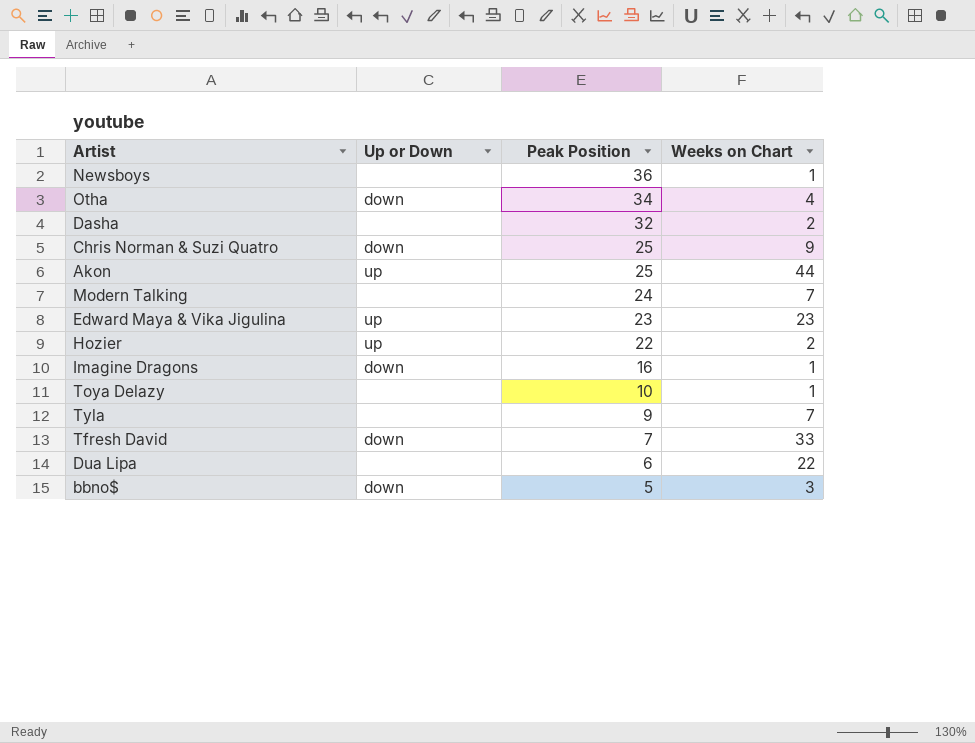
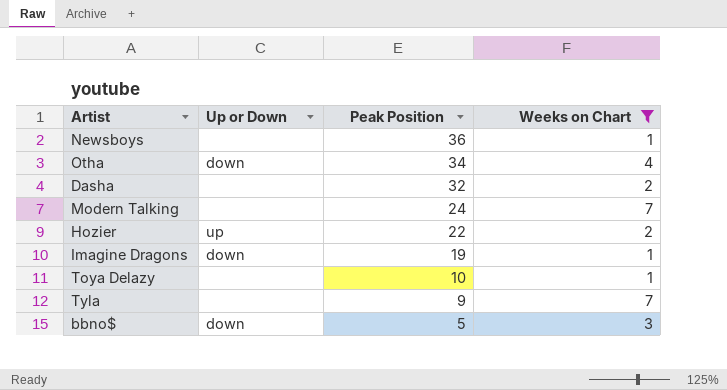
filter: none -> Weeks on Chart <= 7
Imagine Dragons | Peak Position: 16 -> 19

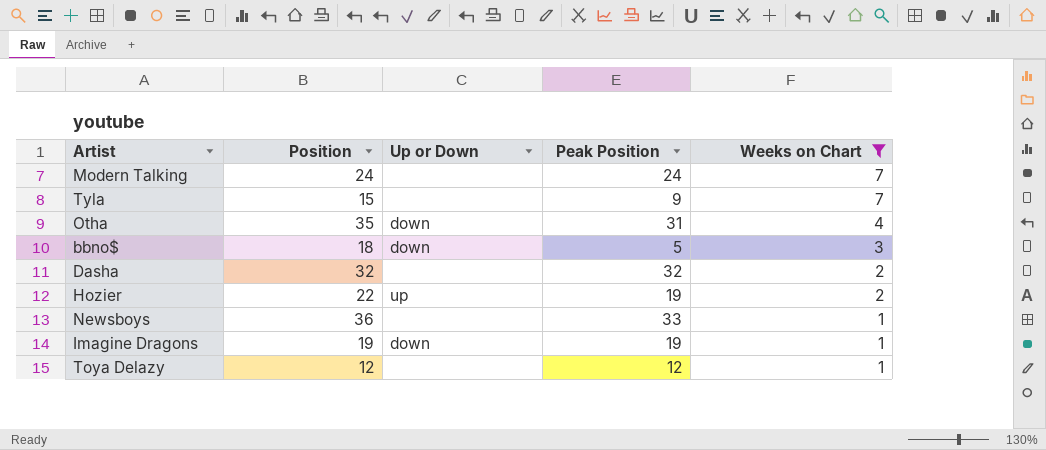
row order: Peak Position descending -> Weeks on Chart descending
column Position | position: none -> 2
Otha | Peak Position: 34 -> 31
Hozier | Peak Position: 22 -> 19
Newsboys | Peak Position: 36 -> 33
Toya Delazy | Peak Position: 10 -> 12

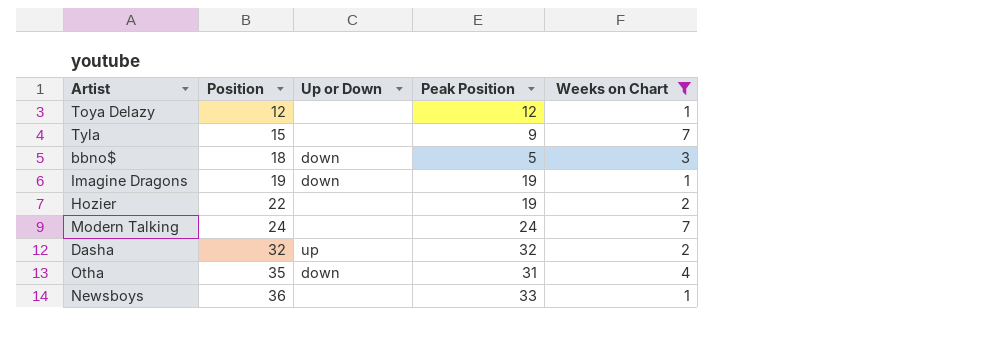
row order: Weeks on Chart descending -> Position ascending
Hozier | Up or Down: up -> none
Dasha | Up or Down: none -> up

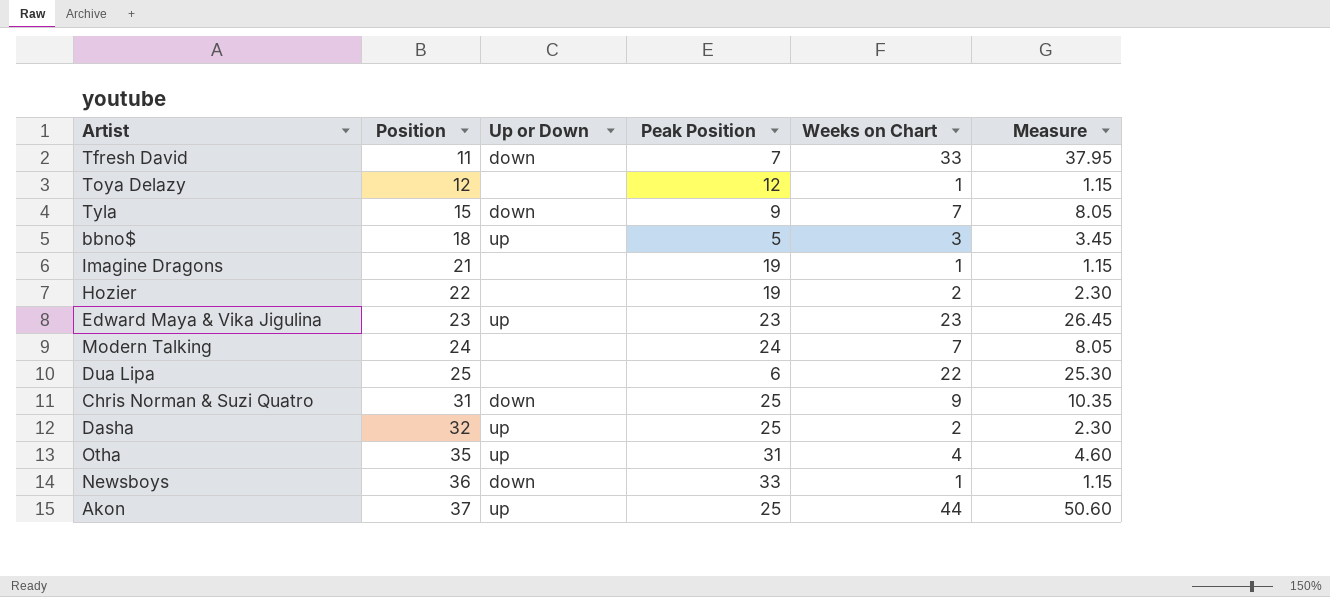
filter: Weeks on Chart <= 7 -> none
column Measure | formula: none -> [Weeks on Chart] * 1.15
Tyla | Up or Down: none -> down
bbno$ | Up or Down: down -> up
Imagine Dragons | Position: 19 -> 21
Imagine Dragons | Up or Down: down -> none
Dasha | Peak Position: 32 -> 25
Otha | Up or Down: down -> up
Newsboys | Up or Down: none -> down

